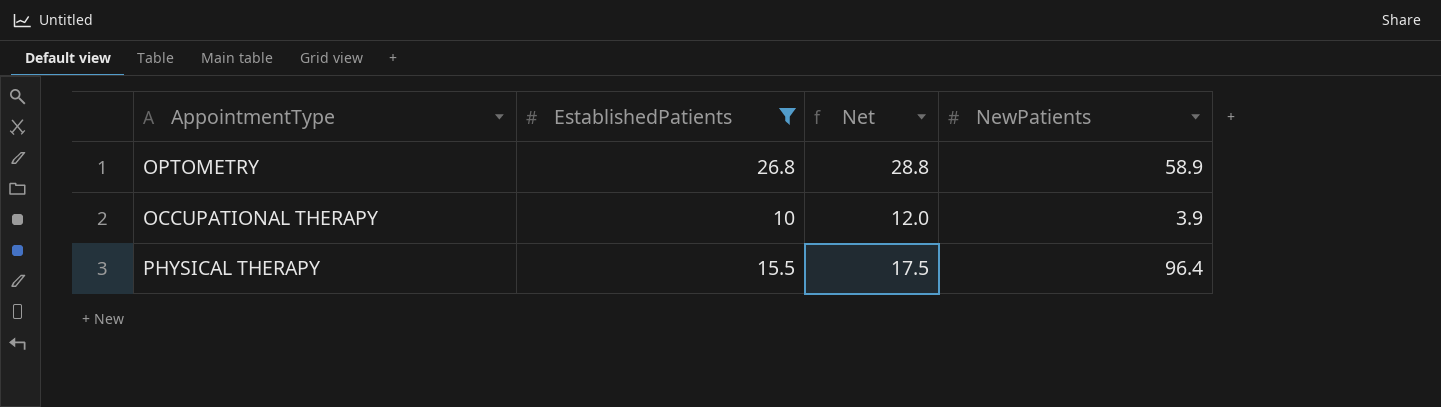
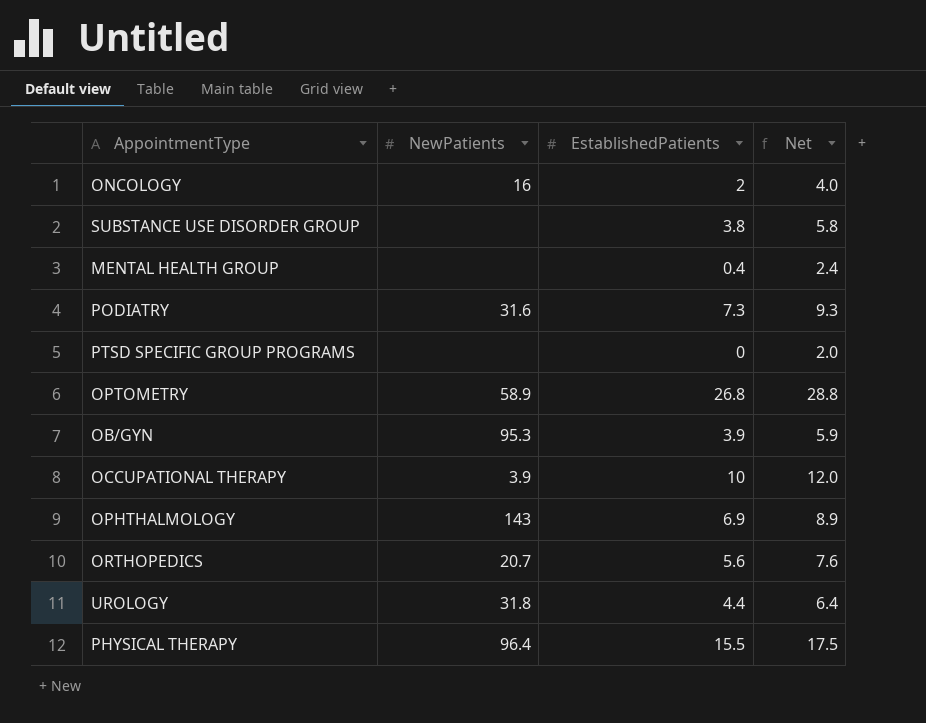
filter: EstablishedPatients >= 10 -> none
column NewPatients | position: 4 -> 2

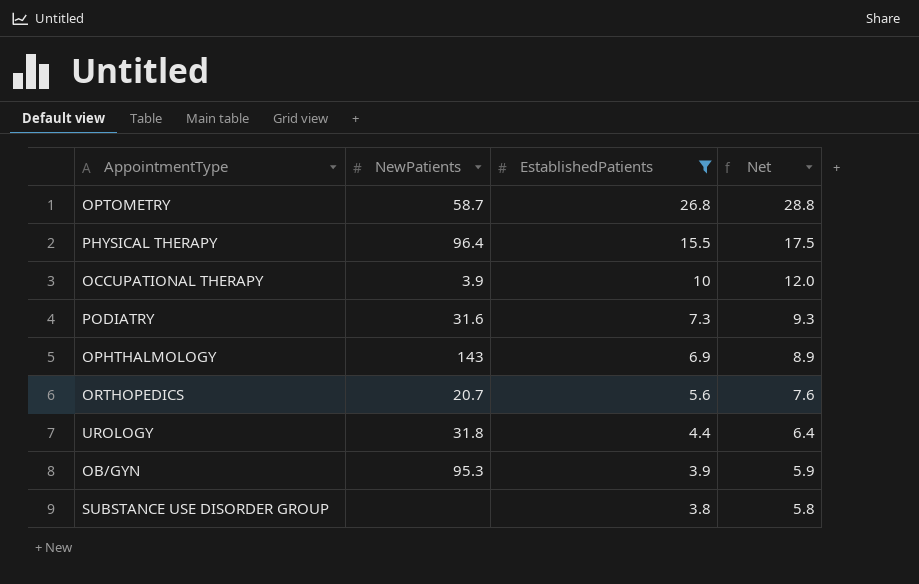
filter: none -> EstablishedPatients >= 3.8
row order: none -> EstablishedPatients descending
OPTOMETRY | NewPatients: 58.9 -> 58.7

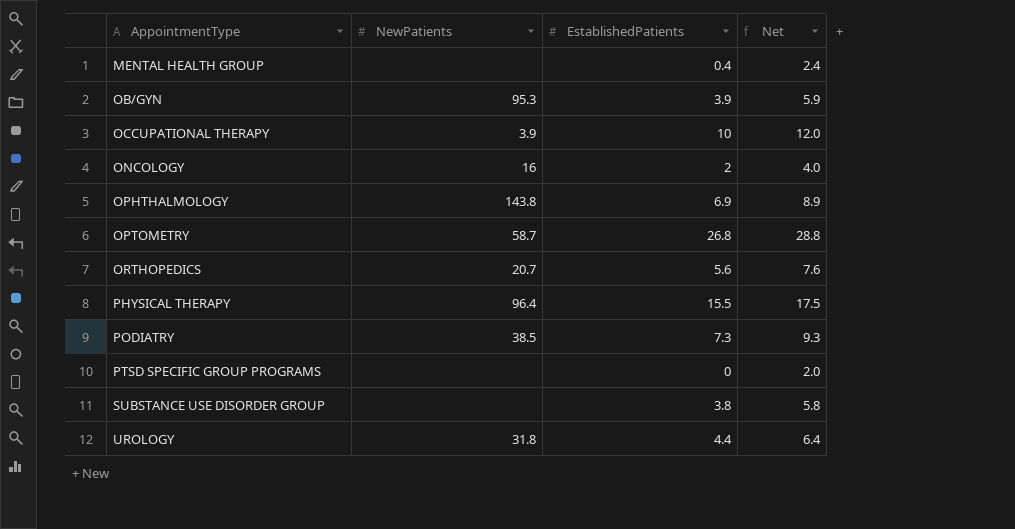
filter: EstablishedPatients >= 3.8 -> none
row order: EstablishedPatients descending -> AppointmentType ascending
OPHTHALMOLOGY | NewPatients: 143 -> 143.8
PODIATRY | NewPatients: 31.6 -> 38.5

